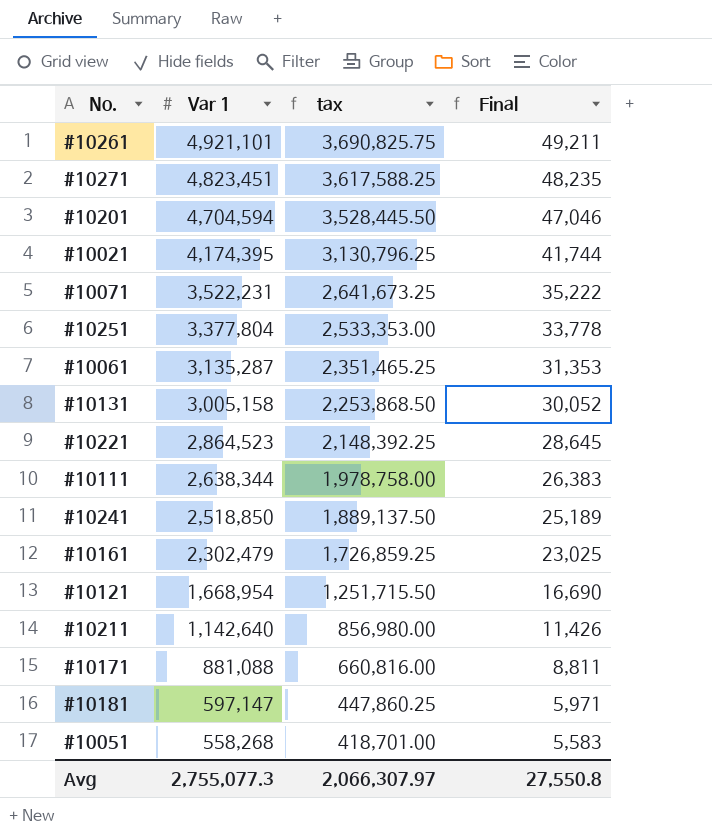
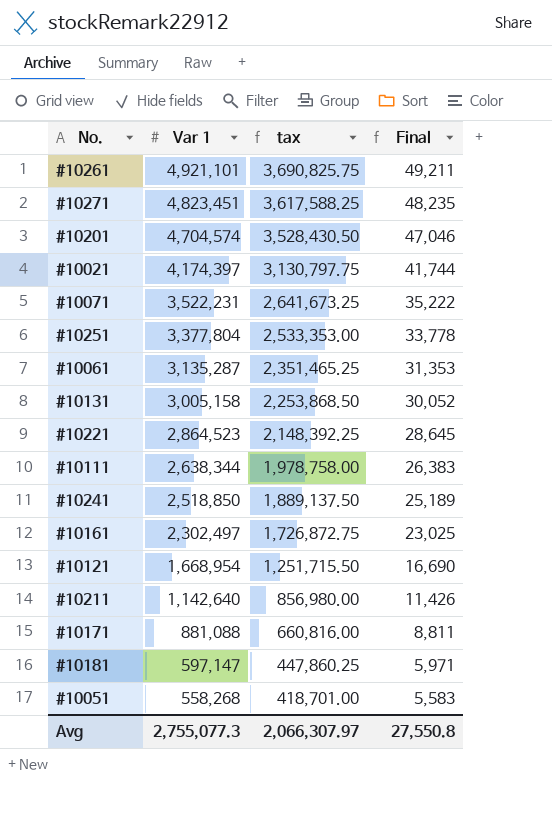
#10201 | Var 1: 4,704,594 -> 4,704,574
#10201 | tax: 3,528,445.50 -> 3,528,430.50
#10021 | Var 1: 4,174,395 -> 4,174,397
#10021 | tax: 3,130,796.25 -> 3,130,797.75
#10161 | Var 1: 2,302,479 -> 2,302,497
#10161 | tax: 1,726,859.25 -> 1,726,872.75

